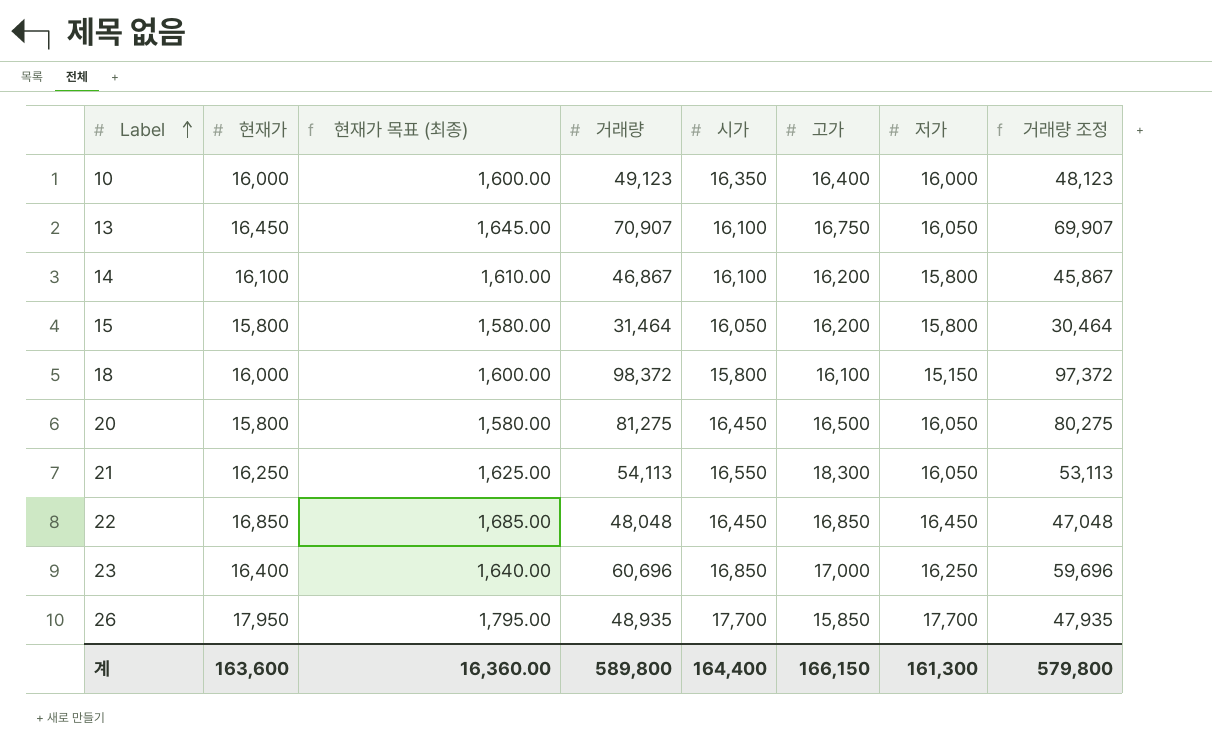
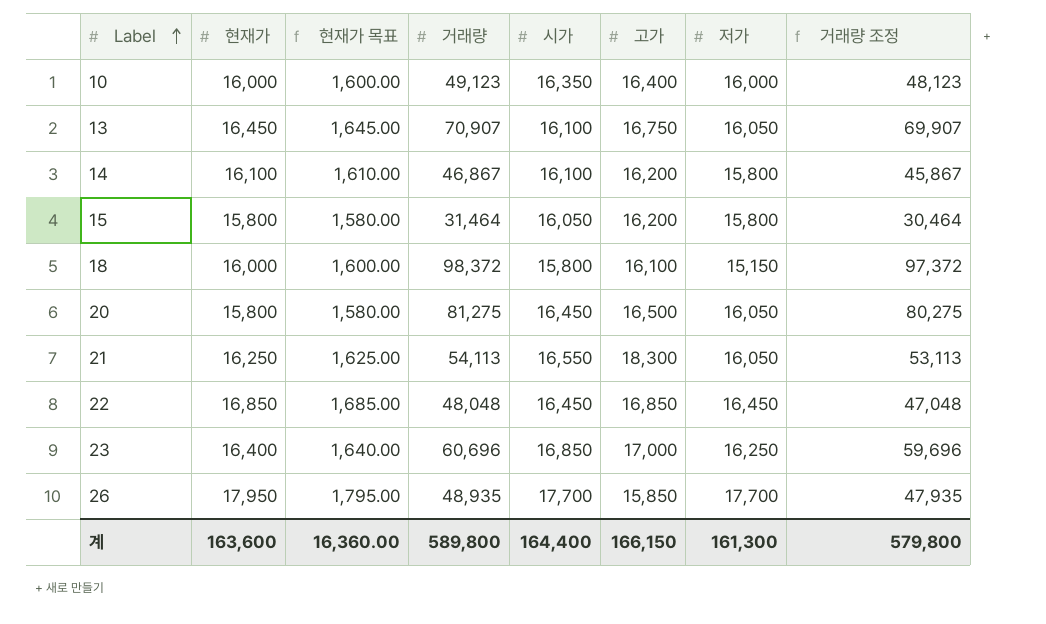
column name: 현재가 목표 (최종) -> 현재가 목표

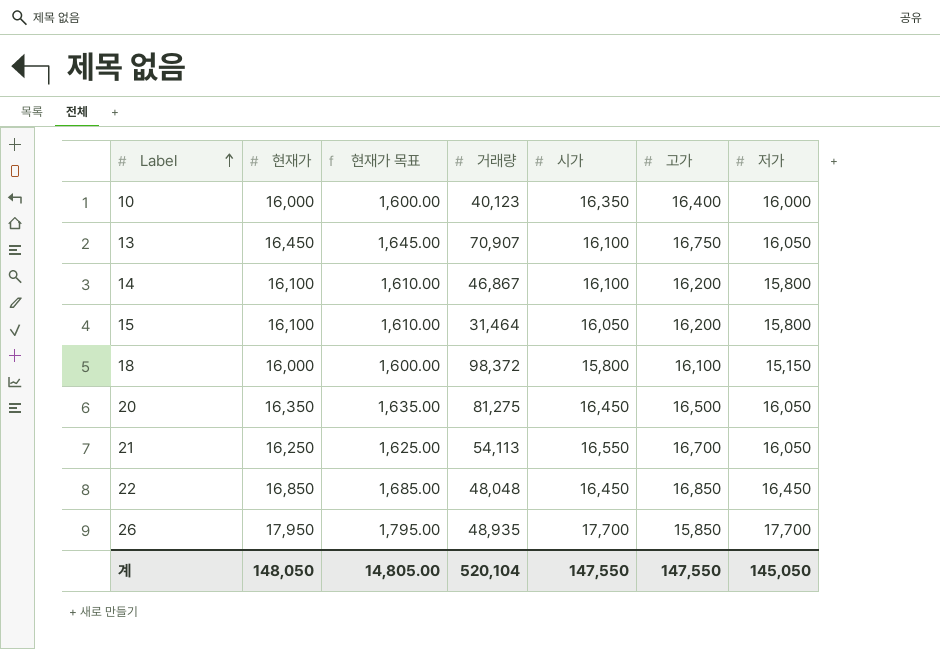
column 거래량 조정 | formula: [거래량] - 1000 -> none
row 23: 16,400 | 1,640.00 | 60,696 | 16,850 | 17,000 | 16,250 | 59,696 -> none
10 | 거래량: 49,123 -> 40,123
15 | 현재가: 15,800 -> 16,100
15 | 현재가 목표: 1,580.00 -> 1,610.00
20 | 현재가: 15,800 -> 16,350
20 | 현재가 목표: 1,580.00 -> 1,635.00
21 | 고가: 18,300 -> 16,700
계 | 현재가: 163,600 -> 148,050
계 | 현재가 목표: 16,360.00 -> 14,805.00
계 | 거래량: 589,800 -> 520,104
계 | 시가: 164,400 -> 147,550
계 | 고가: 166,150 -> 147,550
계 | 저가: 161,300 -> 145,050

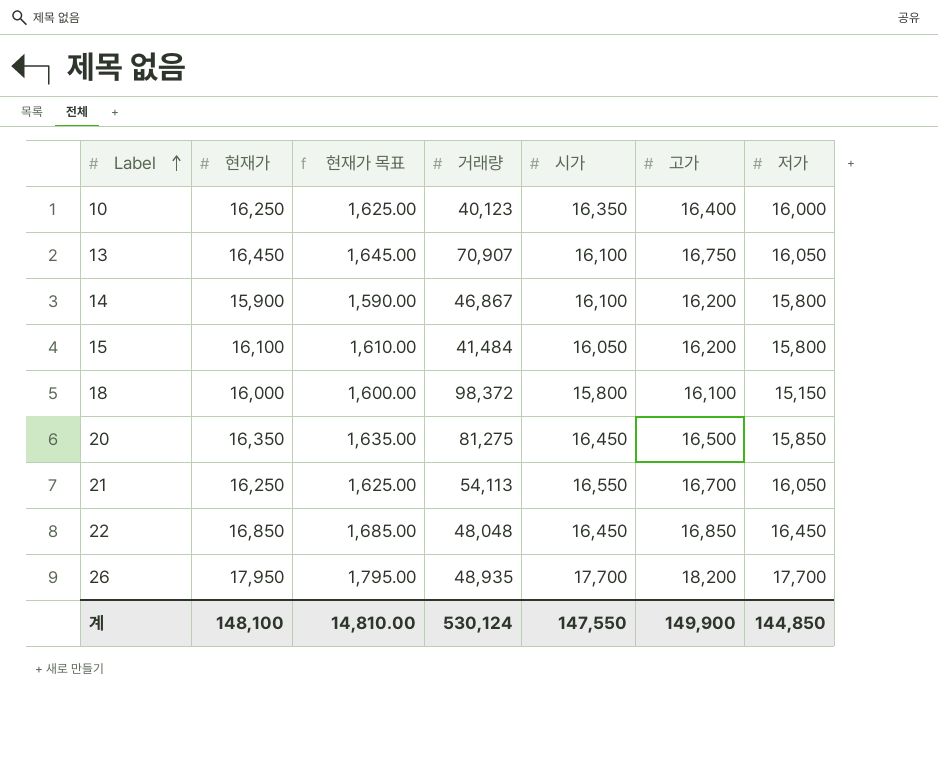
10 | 현재가: 16,000 -> 16,250
10 | 현재가 목표: 1,600.00 -> 1,625.00
14 | 현재가: 16,100 -> 15,900
14 | 현재가 목표: 1,610.00 -> 1,590.00
15 | 거래량: 31,464 -> 41,484
20 | 저가: 16,050 -> 15,850
26 | 고가: 15,850 -> 18,200
계 | 현재가: 148,050 -> 148,100
계 | 현재가 목표: 14,805.00 -> 14,810.00
계 | 거래량: 520,104 -> 530,124
계 | 고가: 147,550 -> 149,900
계 | 저가: 145,050 -> 144,850

